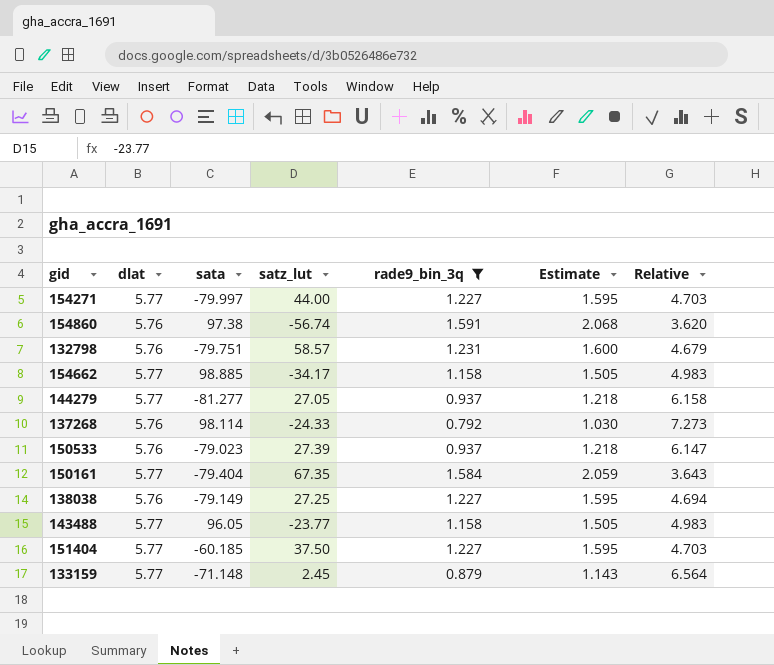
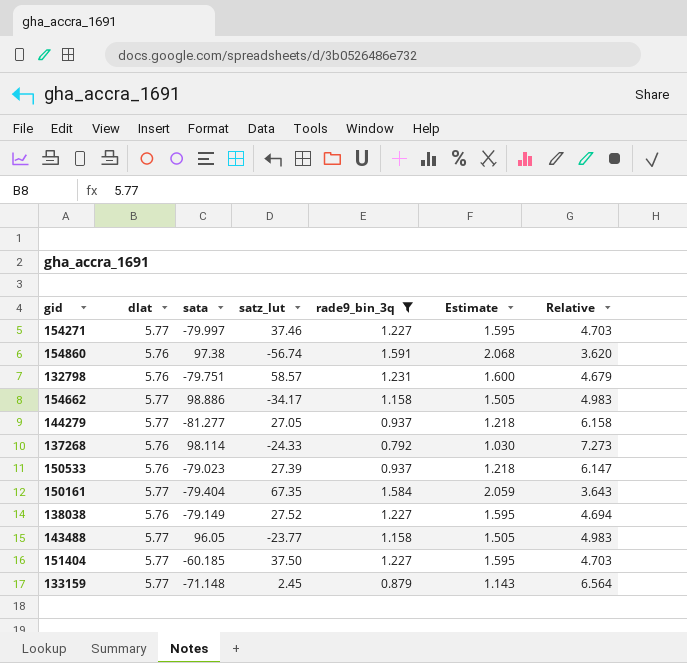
154271 | satz_lut: 44.00 -> 37.46
154662 | sata: 98.885 -> 98.886
138038 | satz_lut: 27.25 -> 27.52

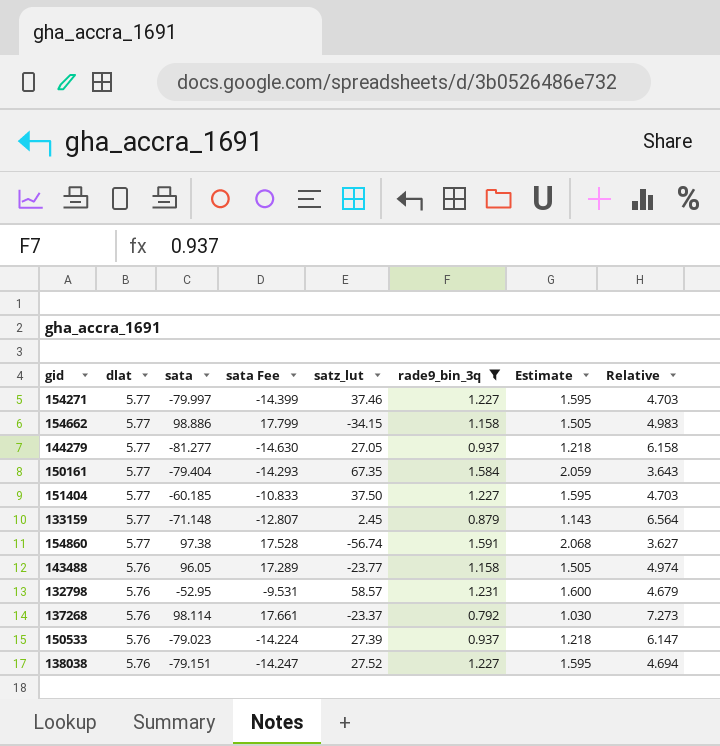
row order: none -> dlat descending
column sata Fee | formula: none -> [sata] * 0.18
154662 | satz_lut: -34.17 -> -34.15
154860 | dlat: 5.76 -> 5.77
154860 | Relative: 3.620 -> 3.627
143488 | dlat: 5.77 -> 5.76
143488 | Relative: 4.983 -> 4.974
132798 | sata: -79.751 -> -52.95
137268 | satz_lut: -24.33 -> -23.37
138038 | sata: -79.149 -> -79.151

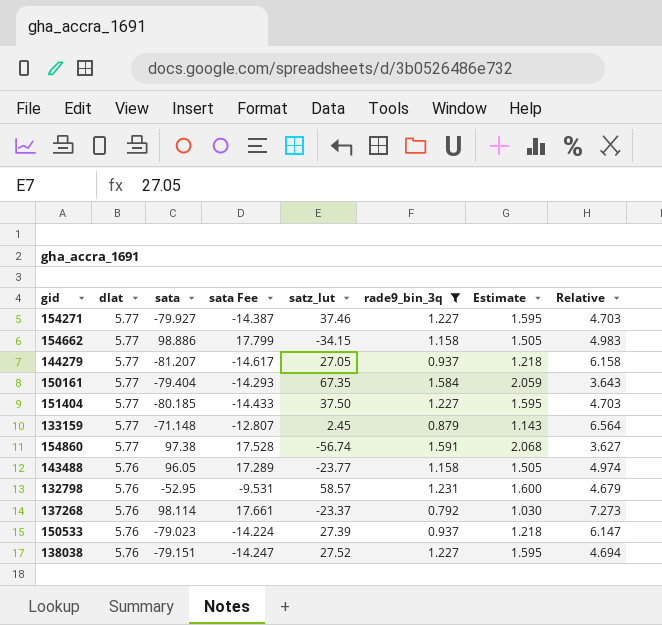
154271 | sata: -79.997 -> -79.927
154271 | sata Fee: -14.399 -> -14.387
144279 | sata: -81.277 -> -81.207
144279 | sata Fee: -14.630 -> -14.617
151404 | sata: -60.185 -> -80.185
151404 | sata Fee: -10.833 -> -14.433

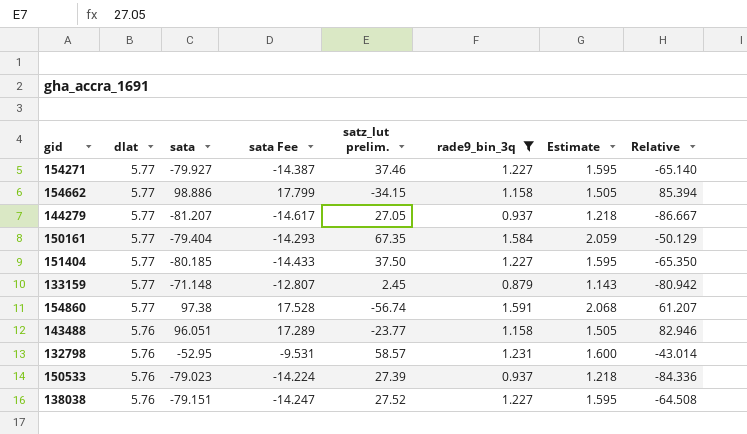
column name: satz_lut -> satz_lut prelim.
column Relative | formula: [dlat] / [rade9_bin_3q] -> [sata] / [rade9_bin_3q]
row 137268: 5.76 | 98.114 | 17.661 | -23.37 | 0.792 | 1.030 | 7.273 -> none
143488 | sata: 96.05 -> 96.051

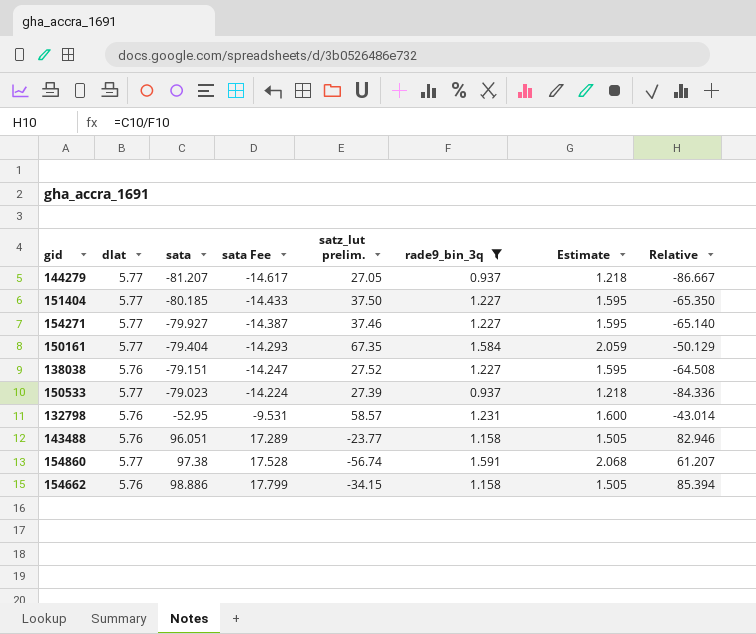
row order: dlat descending -> sata ascending
row 133159: 5.77 | -71.148 | -12.807 | 2.45 | 0.879 | 1.143 | -80.942 -> none
150533 | dlat: 5.76 -> 5.77
154662 | dlat: 5.77 -> 5.76

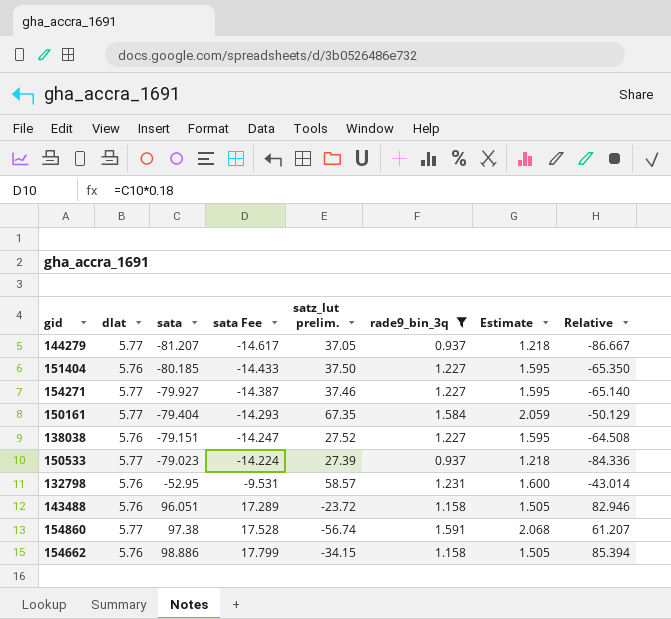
144279 | satz_lut prelim.: 27.05 -> 37.05
151404 | dlat: 5.77 -> 5.76
143488 | satz_lut prelim.: -23.77 -> -23.72

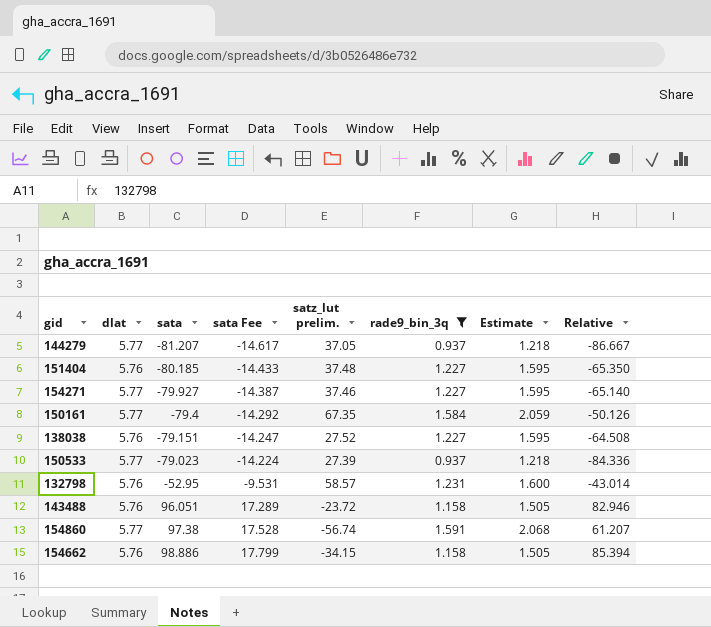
151404 | satz_lut prelim.: 37.50 -> 37.48
150161 | sata: -79.404 -> -79.4
150161 | sata Fee: -14.293 -> -14.292
150161 | Relative: -50.129 -> -50.126

